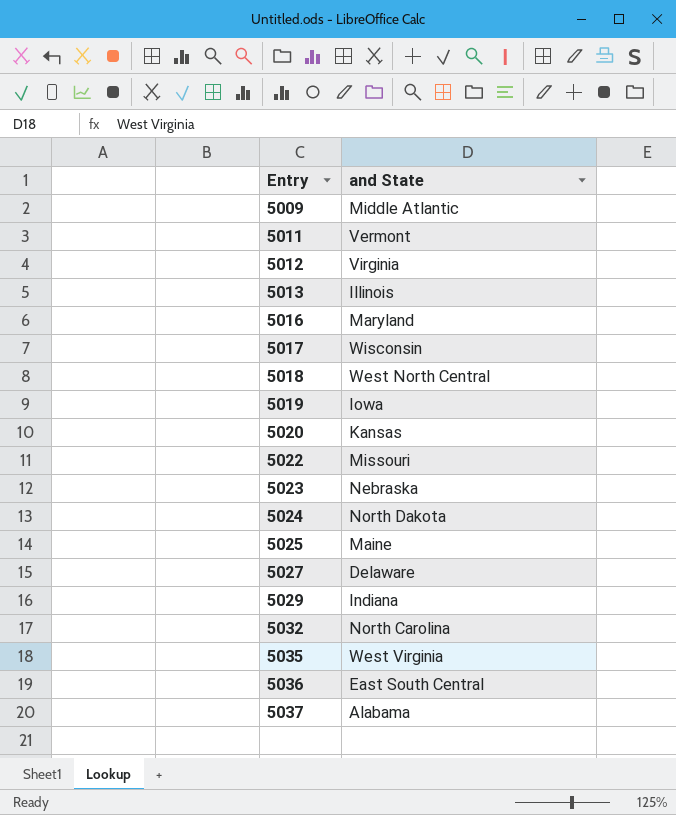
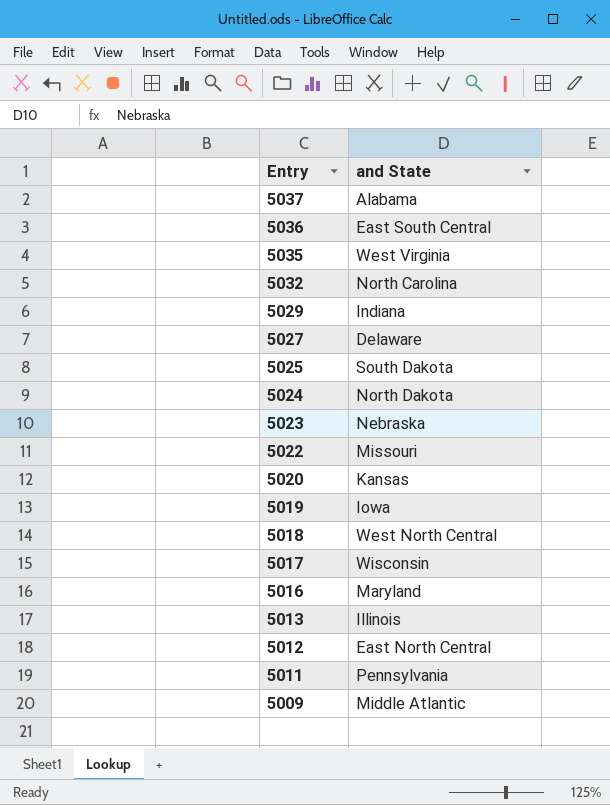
row order: Entry ascending -> Entry descending
5025 | and State: Maine -> South Dakota
5012 | and State: Virginia -> East North Central
5011 | and State: Vermont -> Pennsylvania

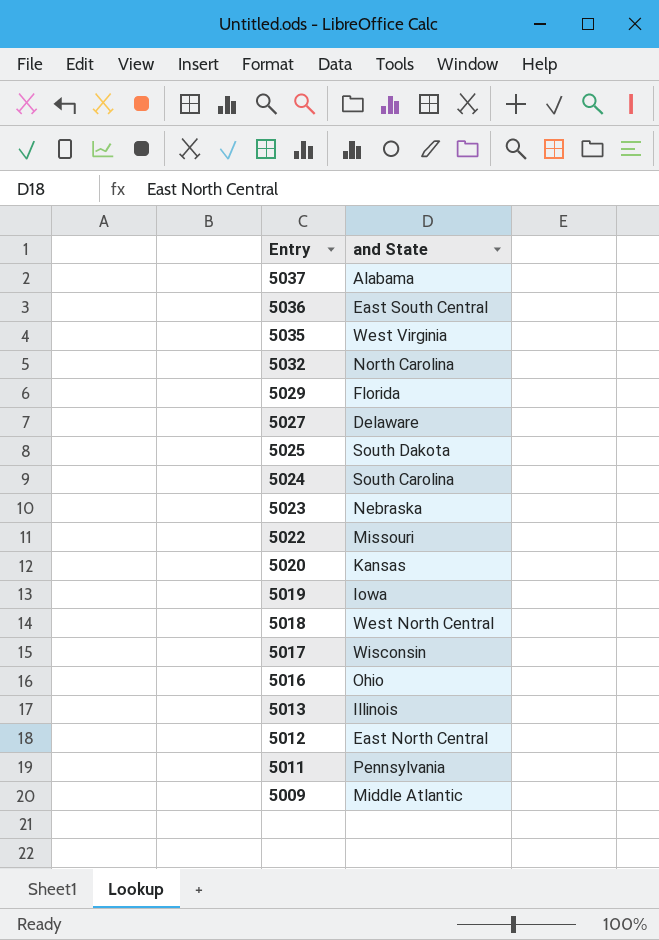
5029 | and State: Indiana -> Florida
5024 | and State: North Dakota -> South Carolina
5016 | and State: Maryland -> Ohio

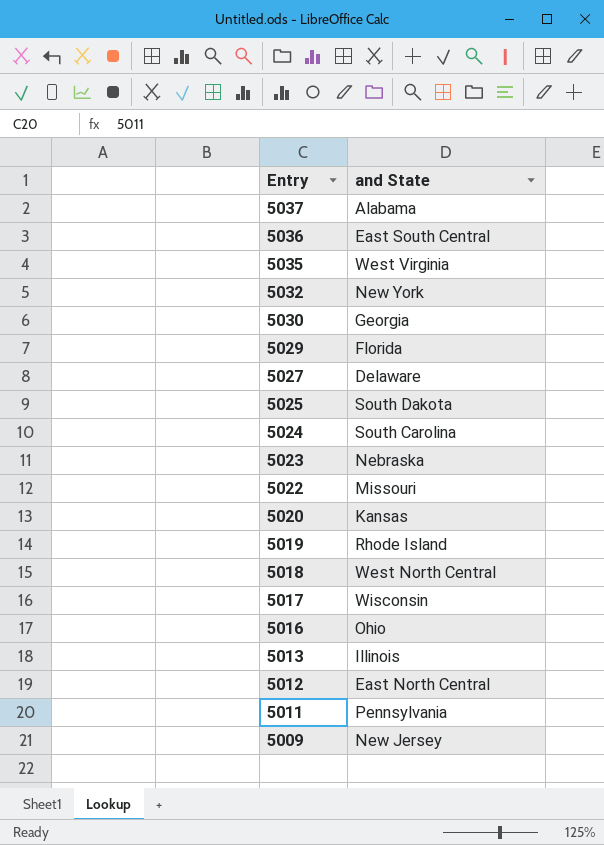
5032 | and State: North Carolina -> New York
row 5030: none -> Georgia
5019 | and State: Iowa -> Rhode Island
5009 | and State: Middle Atlantic -> New Jersey

